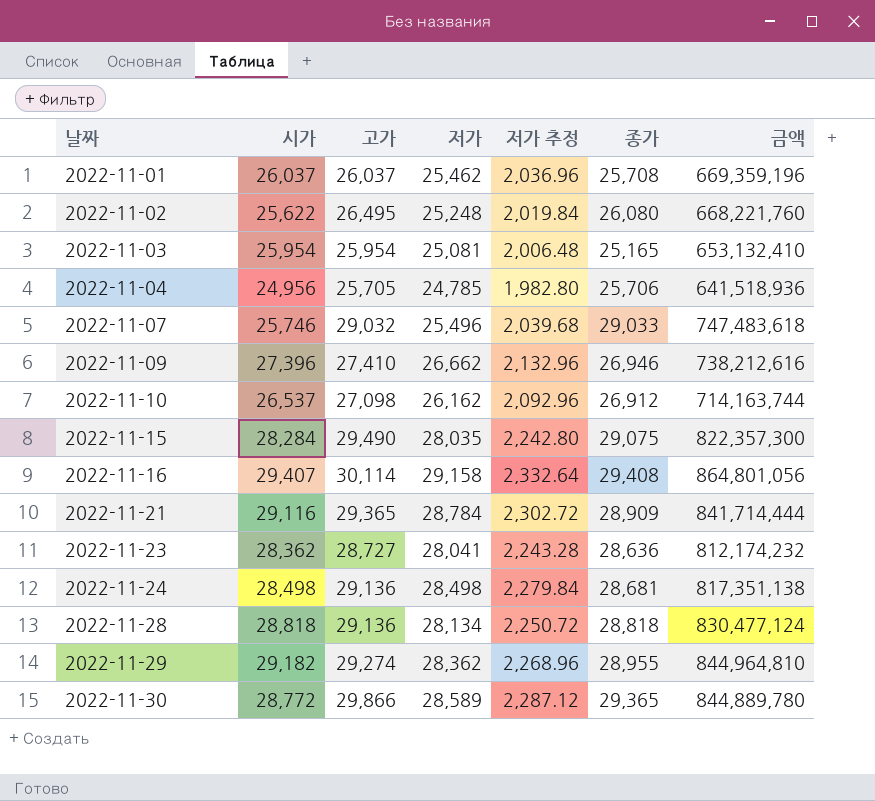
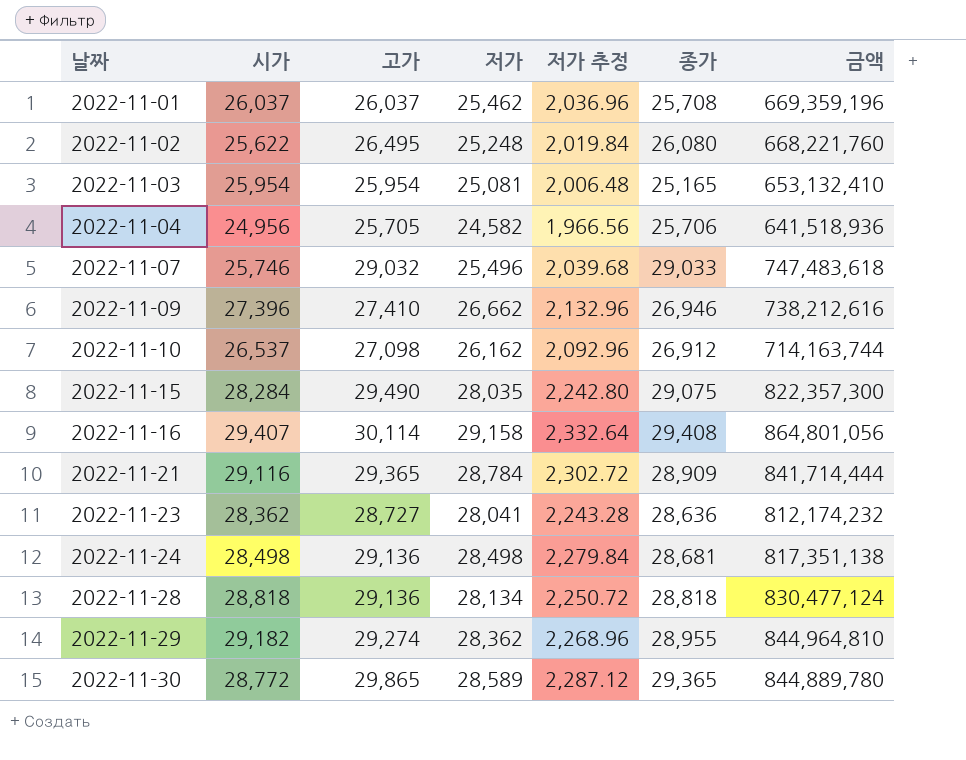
2022-11-04 | 저가: 24,785 -> 24,582
2022-11-04 | 저가 추정: 1,982.80 -> 1,966.56
2022-11-30 | 고가: 29,866 -> 29,865

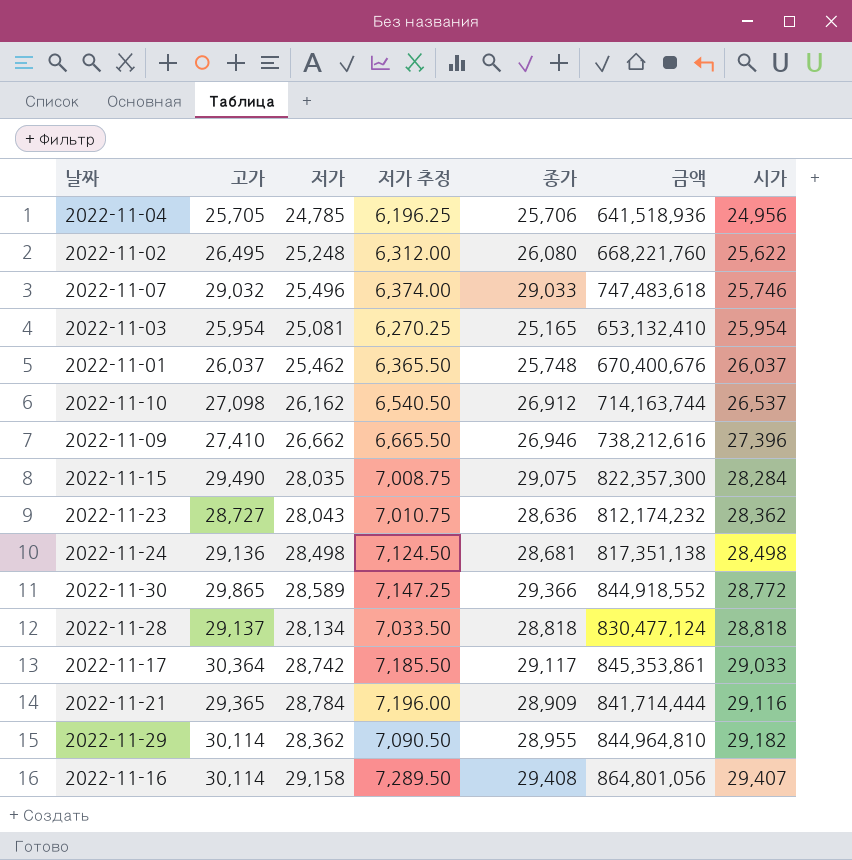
row order: 날짜 ascending -> 시가 ascending
column 저가 추정 | formula: [저가] * 0.08 -> [저가] * 0.25
column 시가 | position: 2 -> 7
2022-11-04 | 저가: 24,582 -> 24,785
2022-11-01 | 종가: 25,708 -> 25,748
2022-11-01 | 금액: 669,359,196 -> 670,400,676
2022-11-23 | 저가: 28,041 -> 28,043
2022-11-30 | 종가: 29,365 -> 29,366
2022-11-30 | 금액: 844,889,780 -> 844,918,552
2022-11-28 | 고가: 29,136 -> 29,137
row 2022-11-17: none -> 30,364 | 28,742 | 7,185.50 | 29,117 | 845,353,861 | 29,033
2022-11-29 | 고가: 29,274 -> 30,114

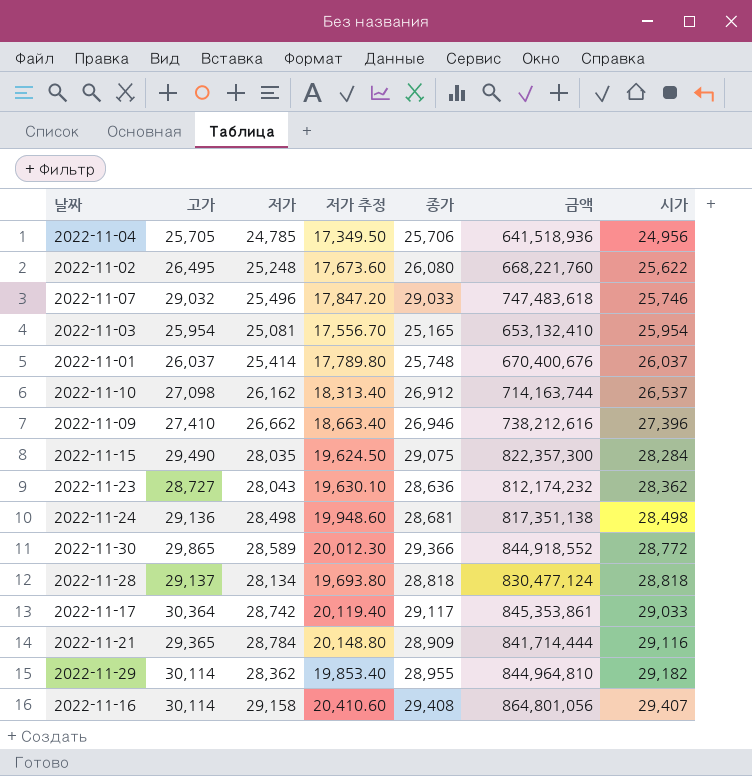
column 저가 추정 | formula: [저가] * 0.25 -> [저가] * 0.7
2022-11-01 | 저가: 25,462 -> 25,414

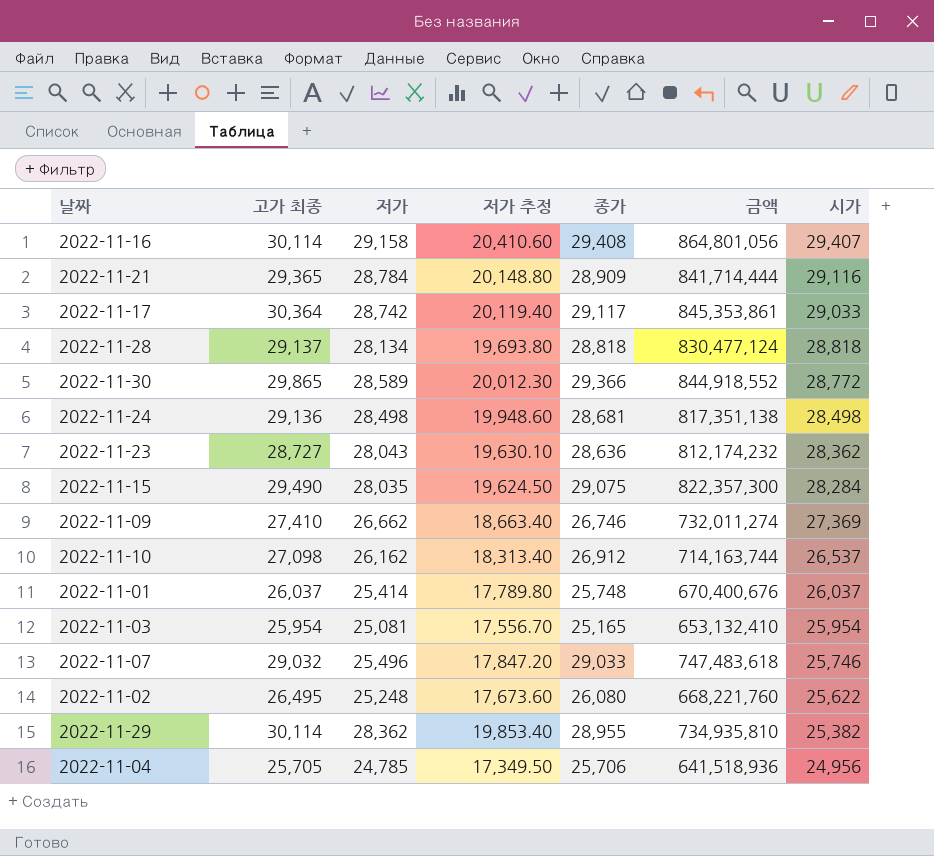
row order: 시가 ascending -> 시가 descending
column name: 고가 -> 고가 최종
2022-11-09 | 종가: 26,946 -> 26,746
2022-11-09 | 금액: 738,212,616 -> 732,011,274
2022-11-09 | 시가: 27,396 -> 27,369
2022-11-29 | 금액: 844,964,810 -> 734,935,810
2022-11-29 | 시가: 29,182 -> 25,382

